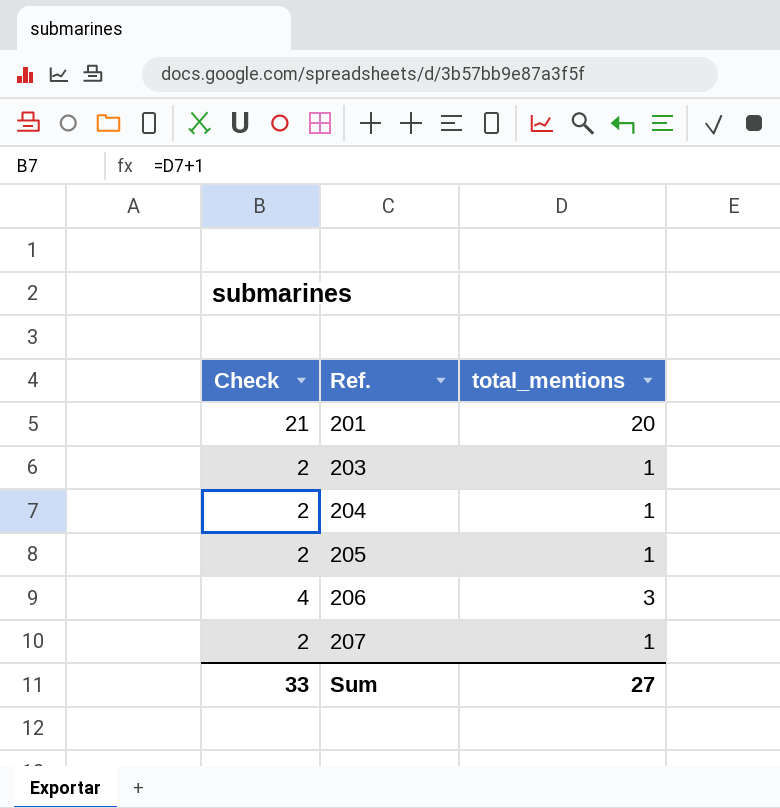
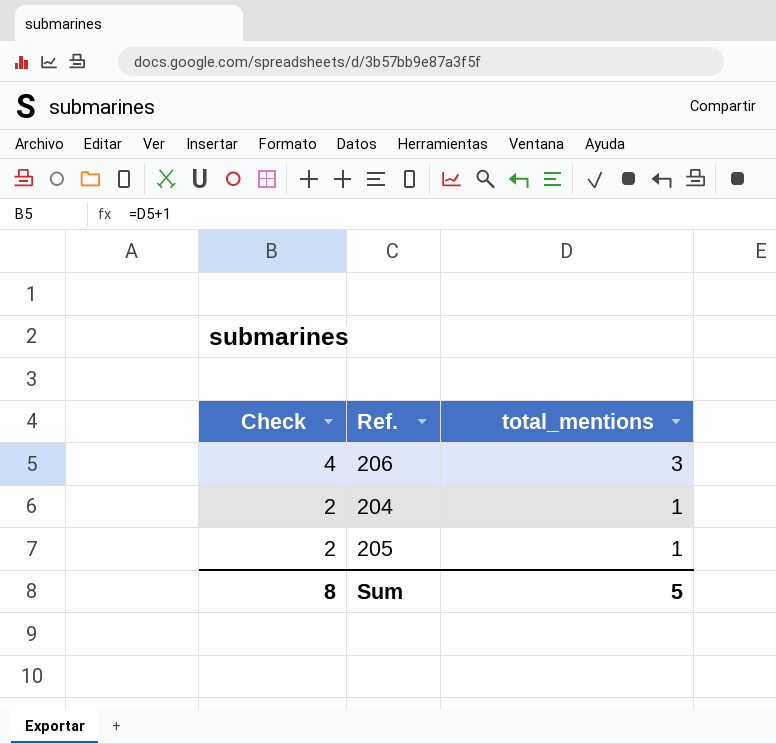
row order: Ref. ascending -> Check descending
row 201: 21 | 20 -> none
row 203: 2 | 1 -> none
row 207: 2 | 1 -> none
Sum | Check: 33 -> 8
Sum | total_mentions: 27 -> 5

